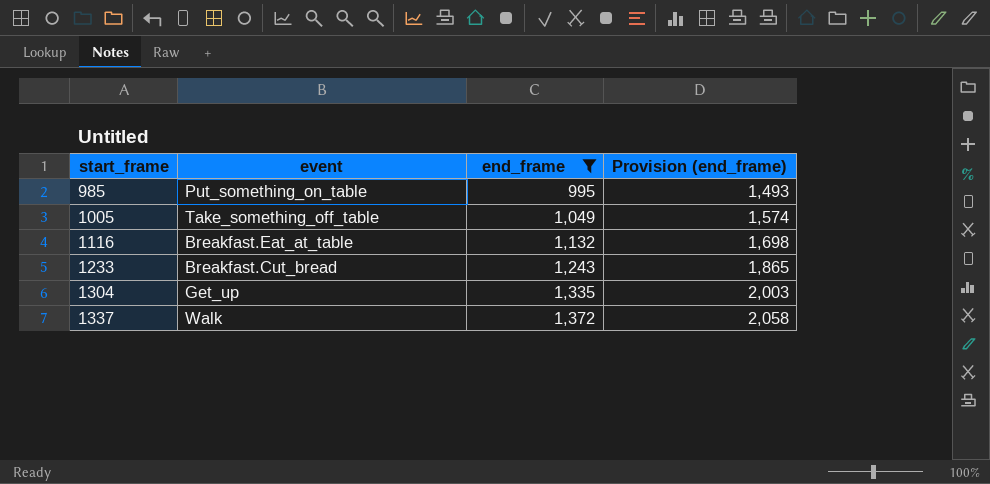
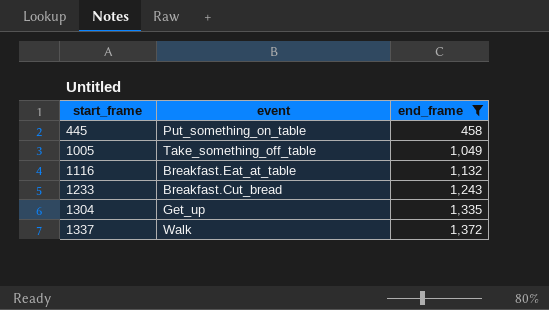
column Provision (end_frame) | formula: [end_frame] * 1.5 -> none
row 985: Put_something_on_table | 995 | 1,493 -> none
row 445: none -> Put_something_on_table | 458

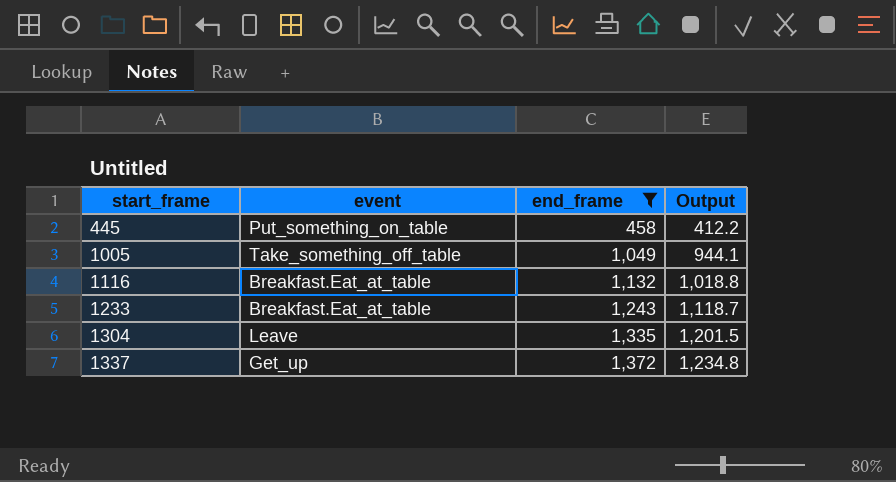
column Output | formula: none -> [end_frame] * 0.9
1233 | event: Breakfast.Cut_bread -> Breakfast.Eat_at_table
1304 | event: Get_up -> Leave
1337 | event: Walk -> Get_up

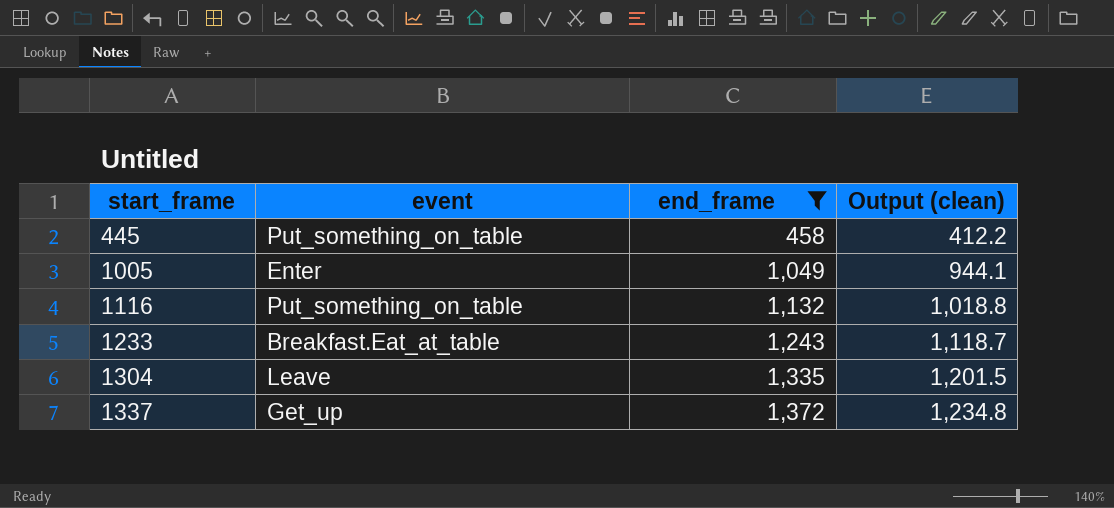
column name: Output -> Output (clean)
1005 | event: Take_something_off_table -> Enter
1116 | event: Breakfast.Eat_at_table -> Put_something_on_table

